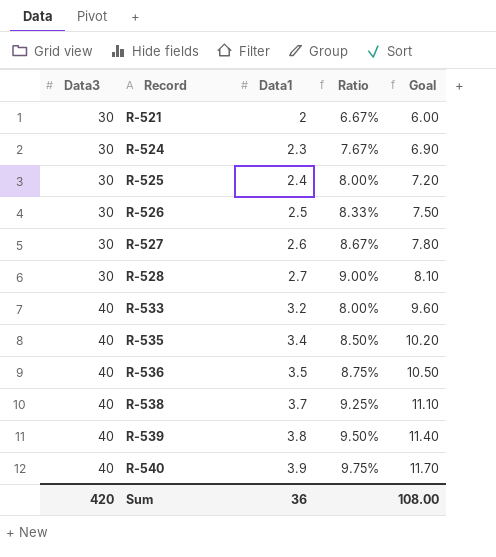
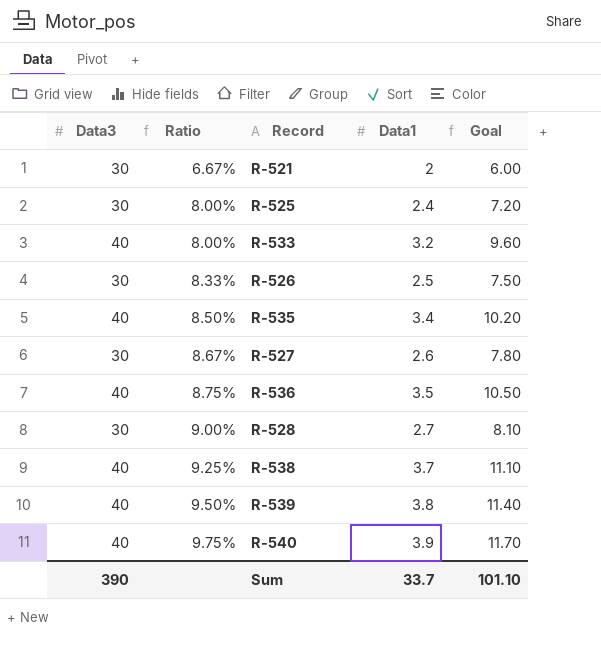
row order: Data3 ascending -> Ratio ascending
column Ratio | position: 4 -> 2
row R-524: 30 | 2.3 | 7.67% | 6.90 -> none
Sum | Data3: 420 -> 390
Sum | Data1: 36 -> 33.7
Sum | Goal: 108.00 -> 101.10

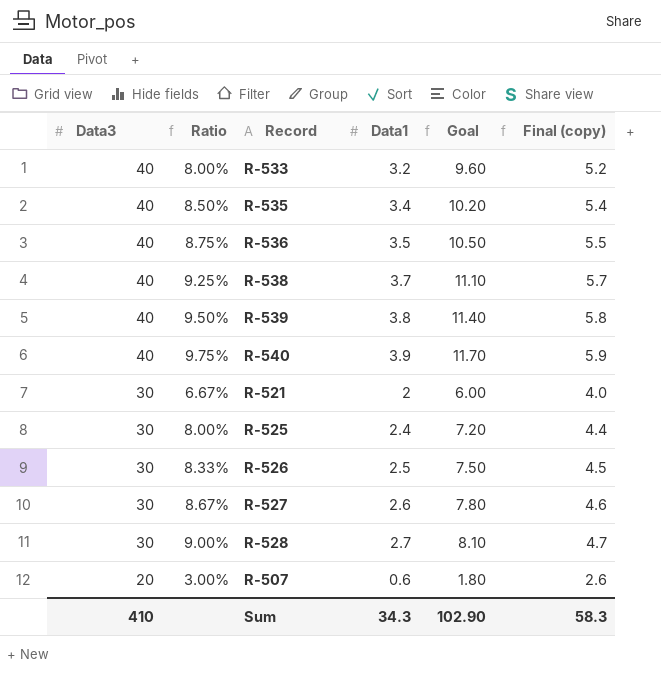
row order: Ratio ascending -> Data3 descending
column Final (copy) | formula: none -> [Data1] + 2
row R-507: none -> 20 | 3.00% | 0.6 | 1.80 | 2.6
Sum | Data3: 390 -> 410
Sum | Data1: 33.7 -> 34.3
Sum | Goal: 101.10 -> 102.90

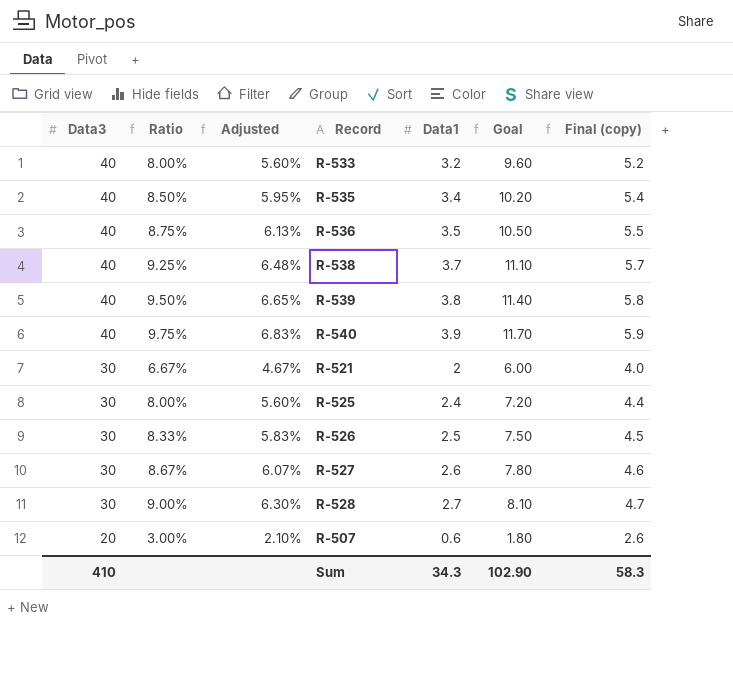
column Adjusted | formula: none -> [Ratio] * 0.7

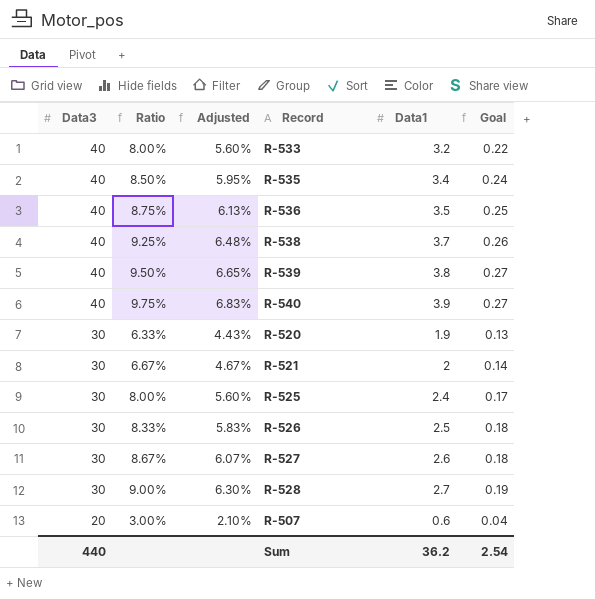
column Final (copy) | formula: [Data1] + 2 -> none
column Goal | formula: [Data1] * 3 -> [Data1] * 0.07
row R-520: none -> 30 | 6.33% | 4.43% | 1.9 | 0.13
Sum | Data3: 410 -> 440
Sum | Data1: 34.3 -> 36.2
Sum | Goal: 102.90 -> 2.54

